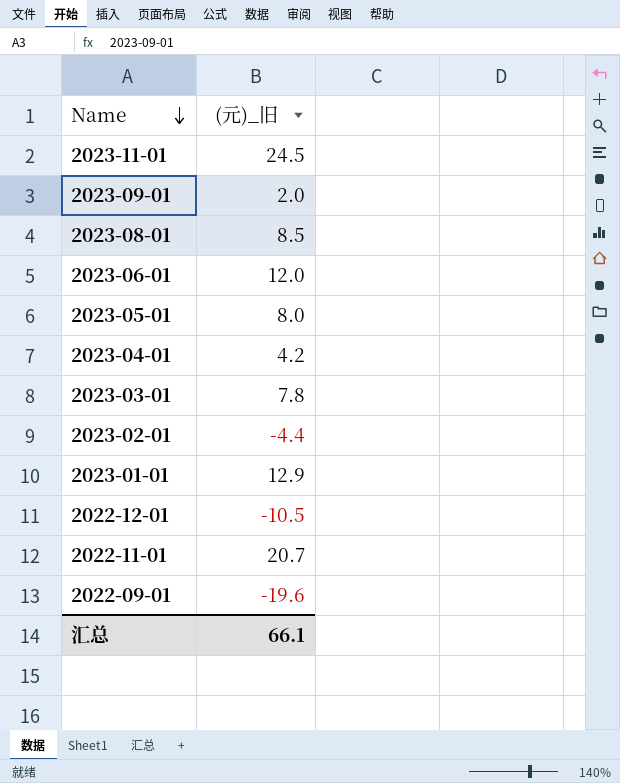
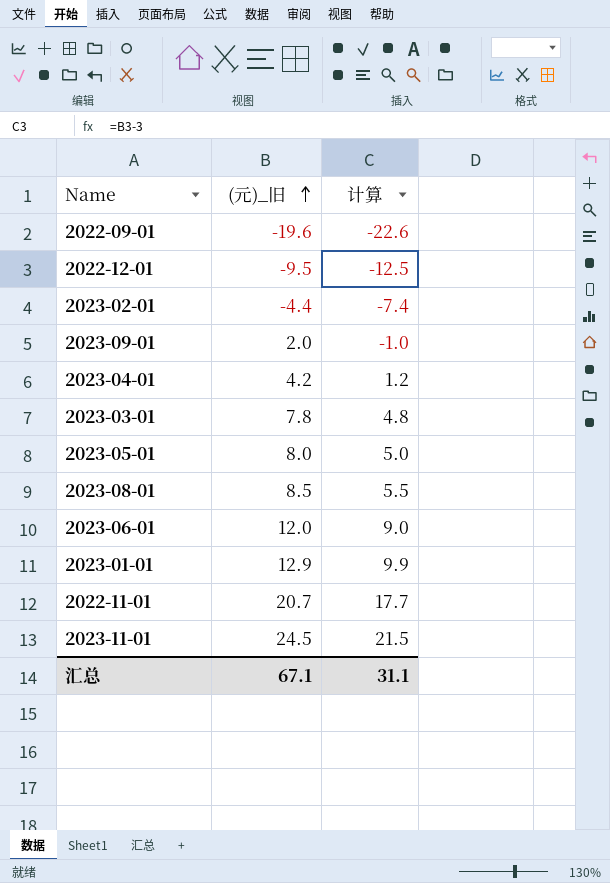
row order: Name descending -> (元)_旧 ascending
column 计算 | formula: none -> [(元)_旧] - 3
2022-12-01 | (元)_旧: -10.5 -> -9.5
汇总 | (元)_旧: 66.1 -> 67.1

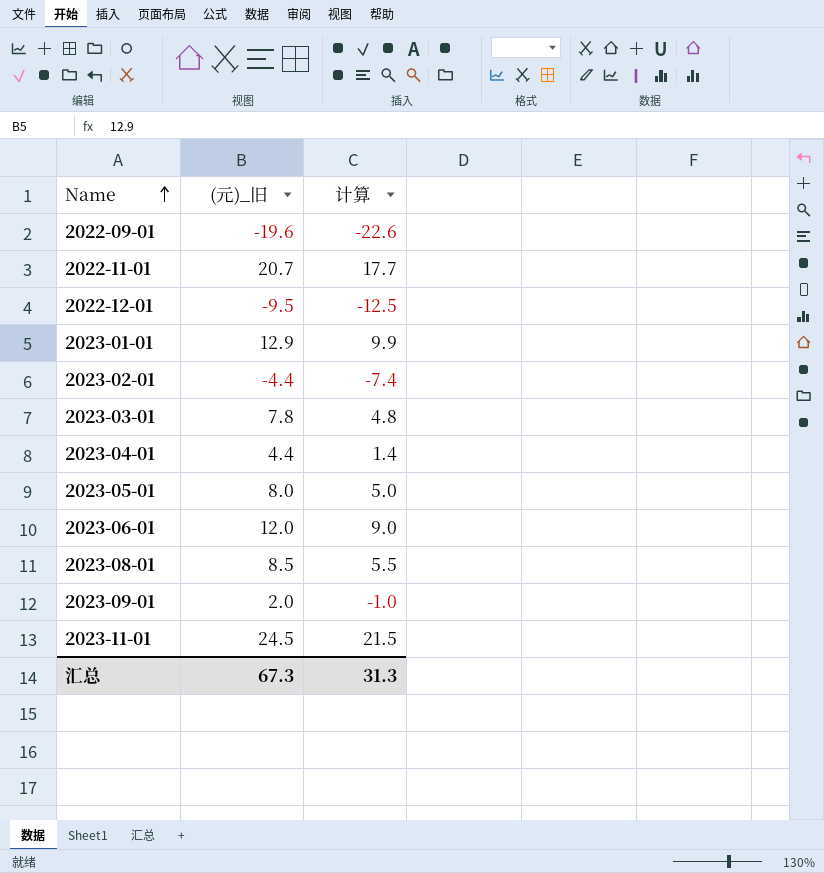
row order: (元)_旧 ascending -> Name ascending
2023-04-01 | (元)_旧: 4.2 -> 4.4
2023-04-01 | 计算: 1.2 -> 1.4
汇总 | (元)_旧: 67.1 -> 67.3
汇总 | 计算: 31.1 -> 31.3

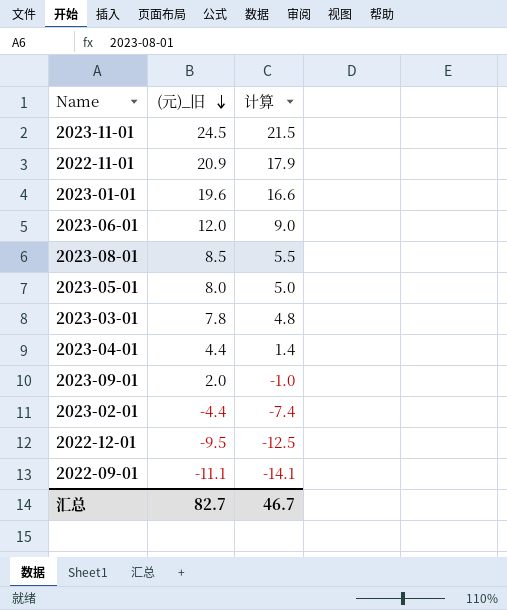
row order: Name ascending -> (元)_旧 descending
2022-11-01 | (元)_旧: 20.7 -> 20.9
2022-11-01 | 计算: 17.7 -> 17.9
2023-01-01 | (元)_旧: 12.9 -> 19.6
2023-01-01 | 计算: 9.9 -> 16.6
2022-09-01 | (元)_旧: -19.6 -> -11.1
2022-09-01 | 计算: -22.6 -> -14.1
汇总 | (元)_旧: 67.3 -> 82.7
汇总 | 计算: 31.3 -> 46.7

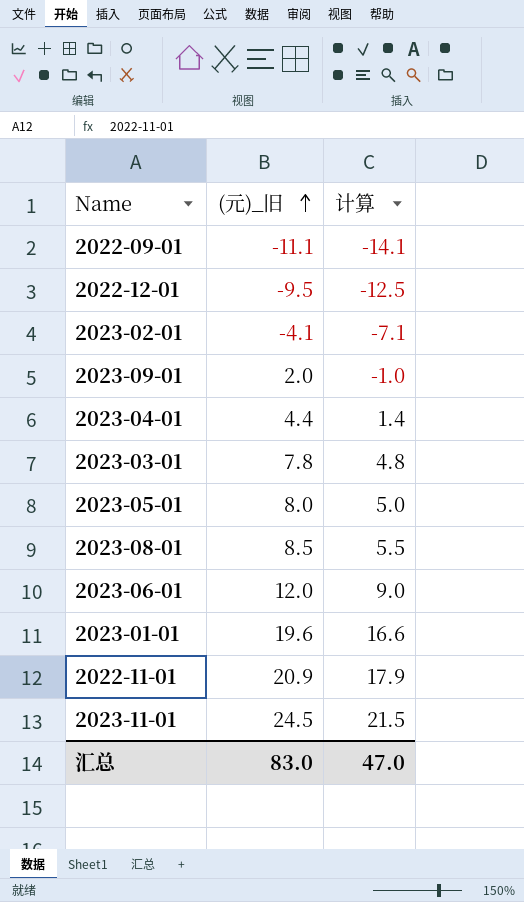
row order: (元)_旧 descending -> (元)_旧 ascending
2023-02-01 | (元)_旧: -4.4 -> -4.1
2023-02-01 | 计算: -7.4 -> -7.1
汇总 | (元)_旧: 82.7 -> 83.0
汇总 | 计算: 46.7 -> 47.0

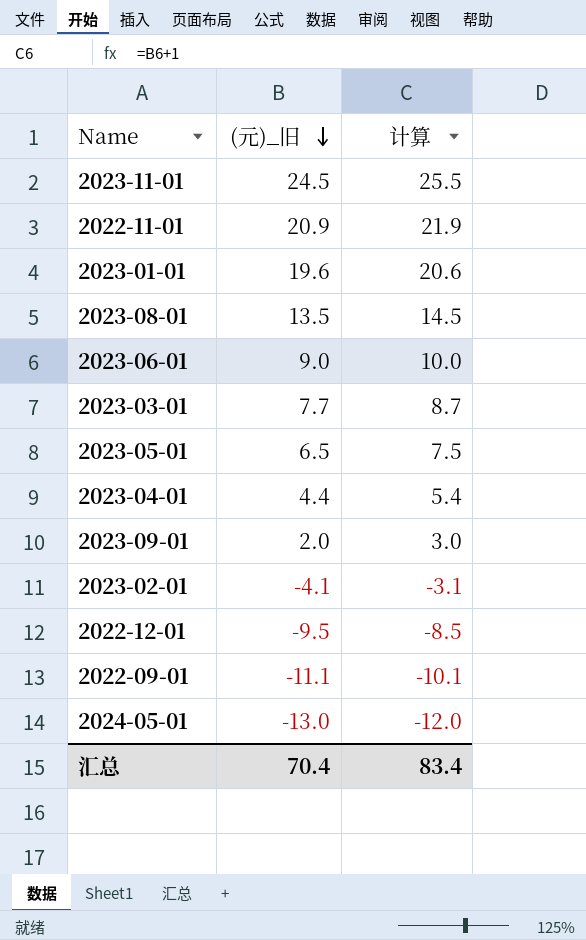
row order: (元)_旧 ascending -> (元)_旧 descending
column 计算 | formula: [(元)_旧] - 3 -> [(元)_旧] + 1
2023-08-01 | (元)_旧: 8.5 -> 13.5
2023-06-01 | (元)_旧: 12.0 -> 9.0
2023-03-01 | (元)_旧: 7.8 -> 7.7
2023-05-01 | (元)_旧: 8.0 -> 6.5
row 2024-05-01: none -> -13.0 | -12.0
汇总 | (元)_旧: 83.0 -> 70.4
汇总 | 计算: 47.0 -> 83.4

